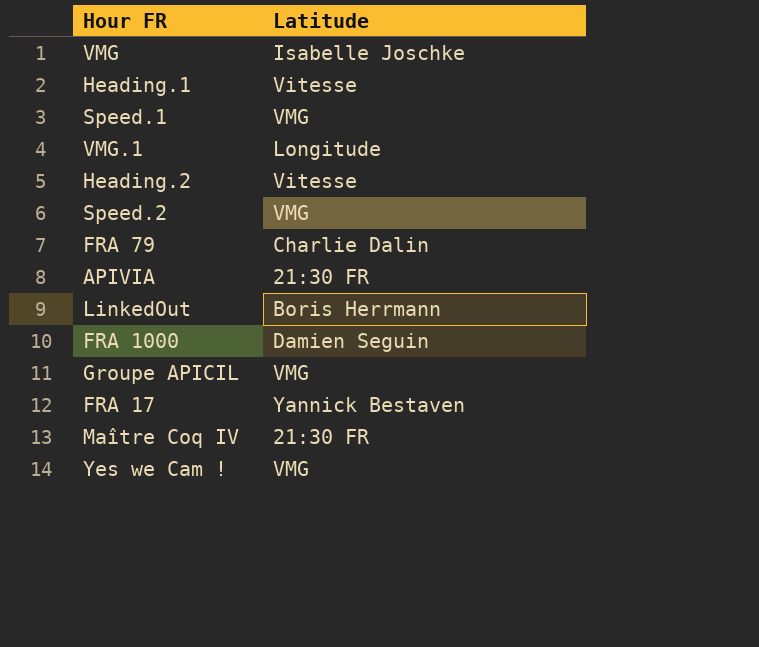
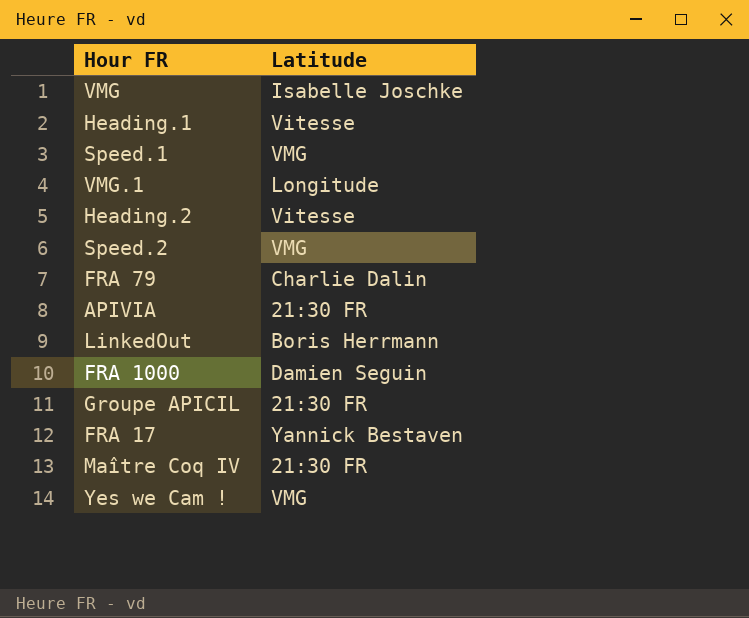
Groupe APICIL | Latitude: VMG -> 21:30 FR

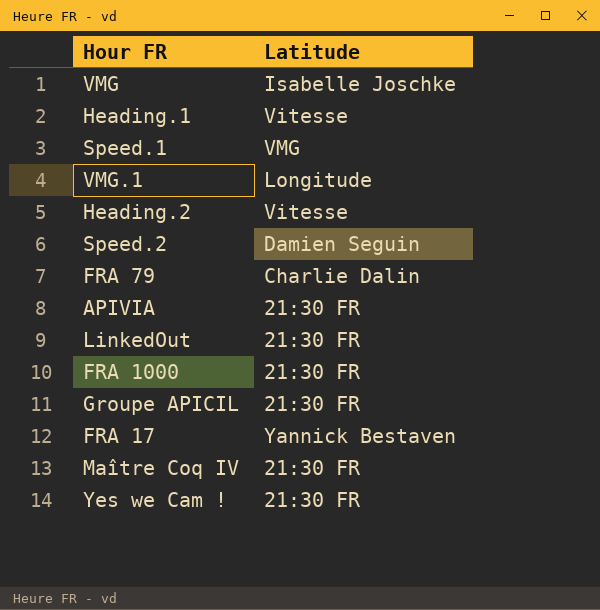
Speed.2 | Latitude: VMG -> Damien Seguin
LinkedOut | Latitude: Boris Herrmann -> 21:30 FR
FRA 1000 | Latitude: Damien Seguin -> 21:30 FR
Yes we Cam ! | Latitude: VMG -> 21:30 FR

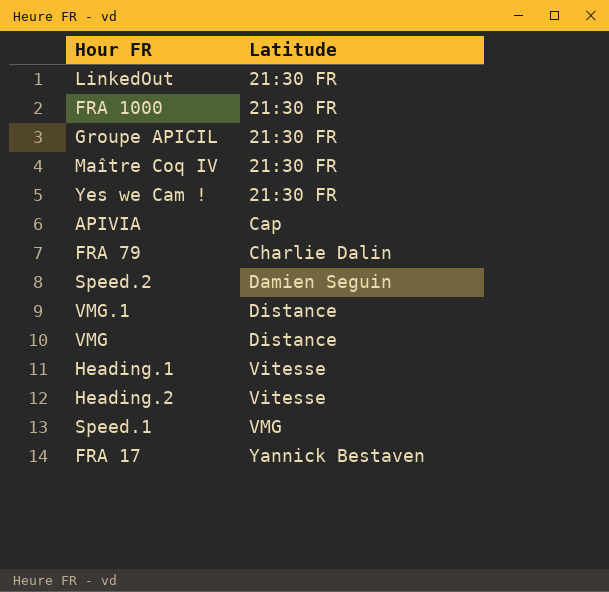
row order: none -> Latitude ascending
APIVIA | Latitude: 21:30 FR -> Cap
VMG.1 | Latitude: Longitude -> Distance
VMG | Latitude: Isabelle Joschke -> Distance

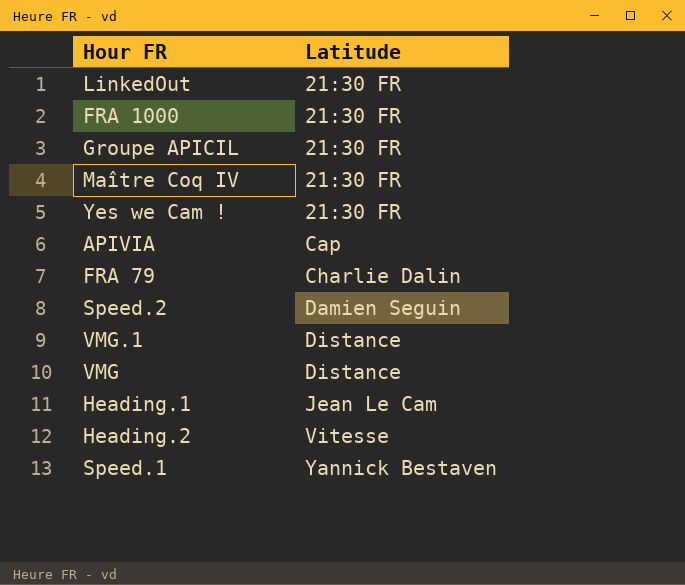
row FRA 17: Yannick Bestaven -> none
Heading.1 | Latitude: Vitesse -> Jean Le Cam
Speed.1 | Latitude: VMG -> Yannick Bestaven

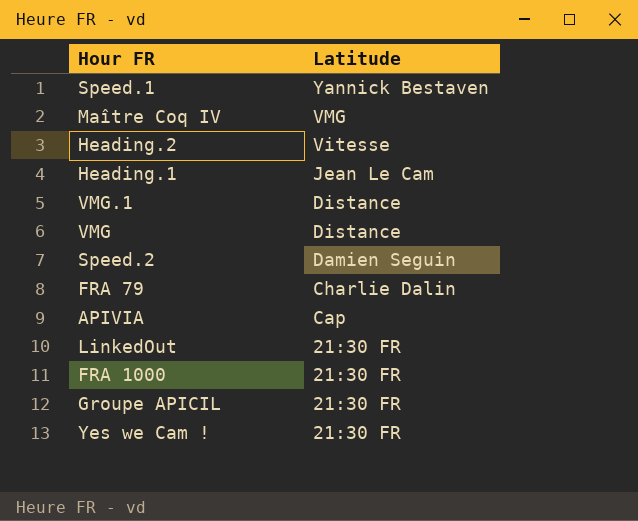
row order: Latitude ascending -> Latitude descending
Maître Coq IV | Latitude: 21:30 FR -> VMG

